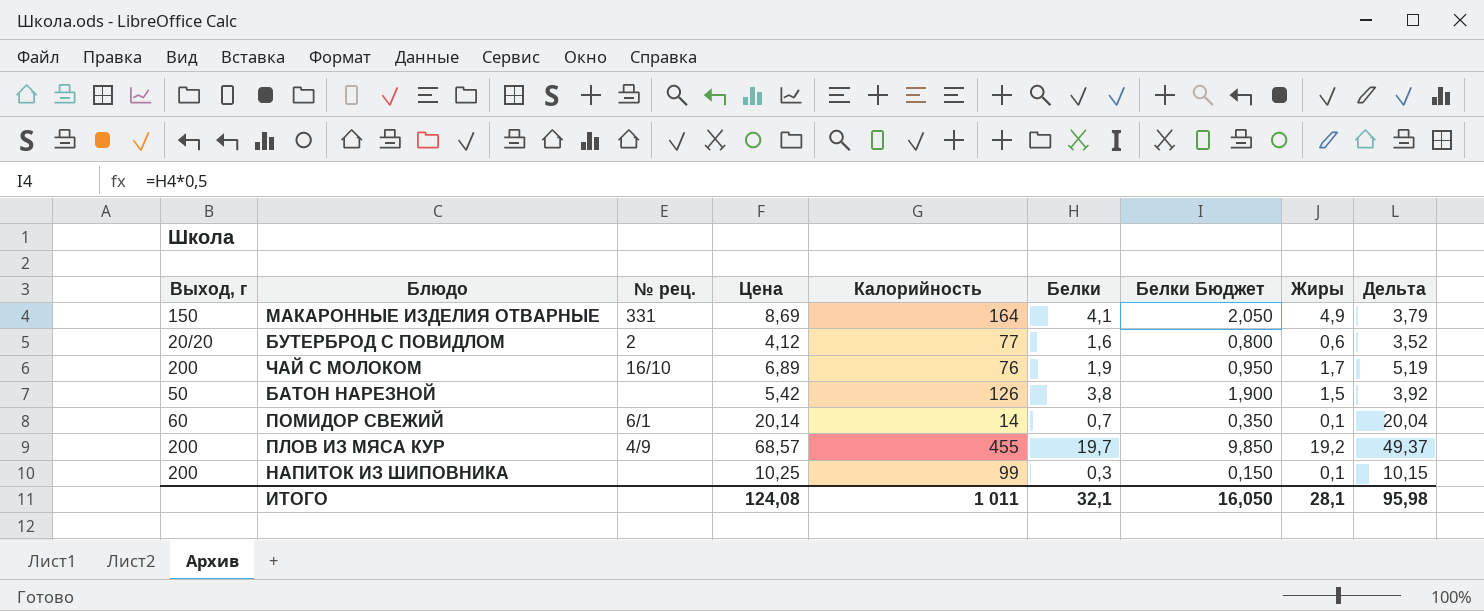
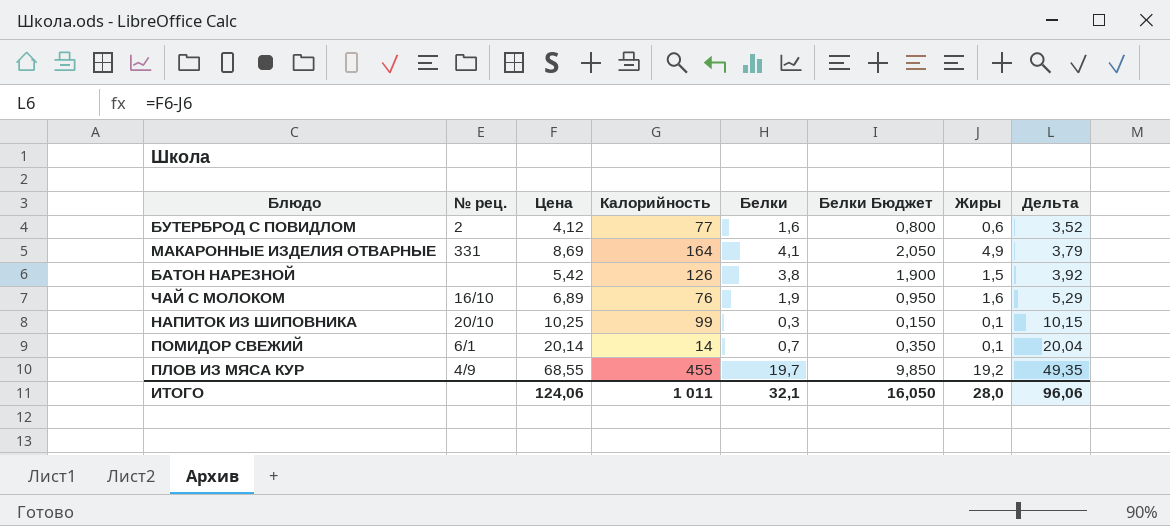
row order: none -> Дельта ascending
column Выход, г | position: 1 -> none
ЧАЙ С МОЛОКОМ | Жиры: 1,7 -> 1,6
ЧАЙ С МОЛОКОМ | Дельта: 5,19 -> 5,29
НАПИТОК ИЗ ШИПОВНИКА | № рец.: none -> 20/10
ПЛОВ ИЗ МЯСА КУР | Цена: 68,57 -> 68,55
ПЛОВ ИЗ МЯСА КУР | Дельта: 49,37 -> 49,35
ИТОГО | Цена: 124,08 -> 124,06
ИТОГО | Жиры: 28,1 -> 28,0
ИТОГО | Дельта: 95,98 -> 96,06

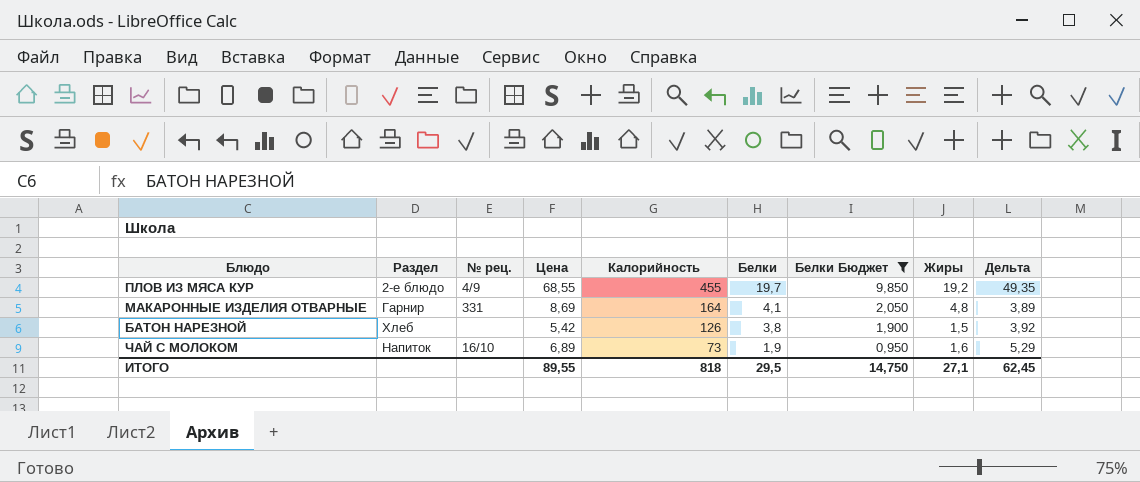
filter: none -> Белки Бюджет >= 0,950
row order: Дельта ascending -> Калорийность descending
column Раздел | position: none -> 2
МАКАРОННЫЕ ИЗДЕЛИЯ ОТВАРНЫЕ | Жиры: 4,9 -> 4,8
МАКАРОННЫЕ ИЗДЕЛИЯ ОТВАРНЫЕ | Дельта: 3,79 -> 3,89
ЧАЙ С МОЛОКОМ | Калорийность: 76 -> 73
ИТОГО | Цена: 124,06 -> 89,55
ИТОГО | Калорийность: 1 011 -> 818
ИТОГО | Белки: 32,1 -> 29,5
ИТОГО | Белки Бюджет: 16,050 -> 14,750
ИТОГО | Жиры: 28,0 -> 27,1
ИТОГО | Дельта: 96,06 -> 62,45

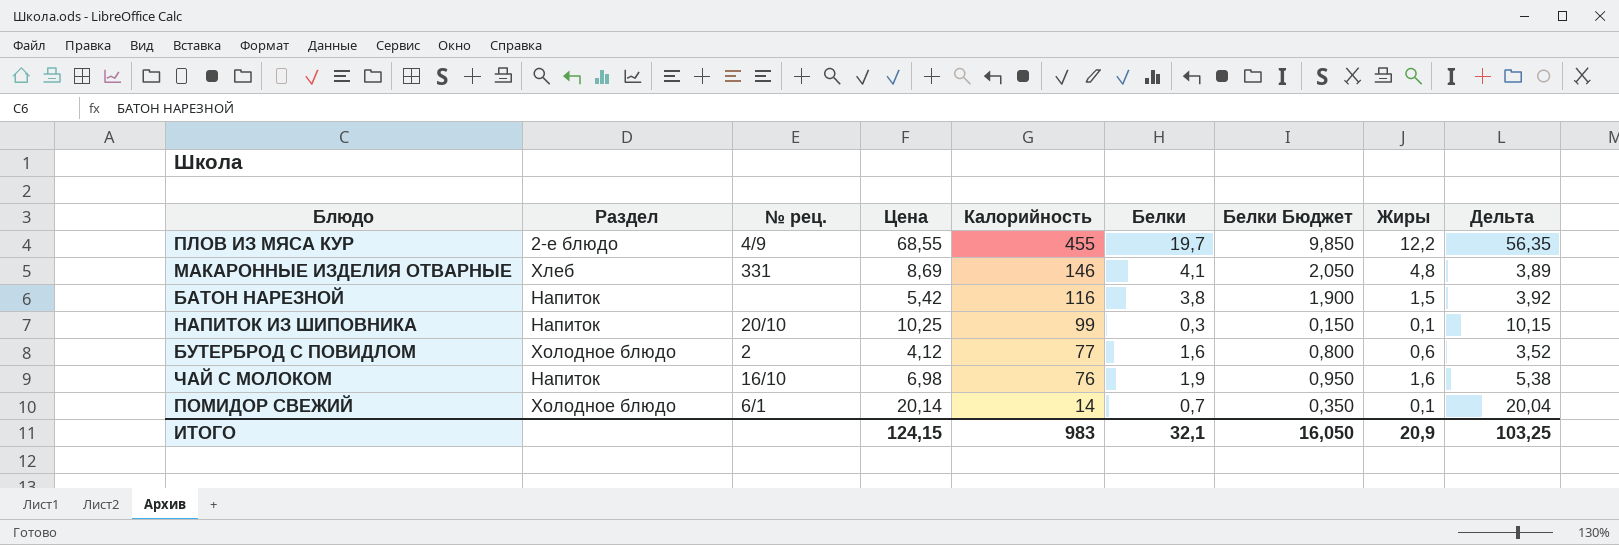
filter: Белки Бюджет >= 0,950 -> none
ПЛОВ ИЗ МЯСА КУР | Жиры: 19,2 -> 12,2
ПЛОВ ИЗ МЯСА КУР | Дельта: 49,35 -> 56,35
МАКАРОННЫЕ ИЗДЕЛИЯ ОТВАРНЫЕ | Раздел: Гарнир -> Хлеб
МАКАРОННЫЕ ИЗДЕЛИЯ ОТВАРНЫЕ | Калорийность: 164 -> 146
БАТОН НАРЕЗНОЙ | Раздел: Хлеб -> Напиток
БАТОН НАРЕЗНОЙ | Калорийность: 126 -> 116
ЧАЙ С МОЛОКОМ | Цена: 6,89 -> 6,98
ЧАЙ С МОЛОКОМ | Калорийность: 73 -> 76
ЧАЙ С МОЛОКОМ | Дельта: 5,29 -> 5,38
ИТОГО | Цена: 89,55 -> 124,15
ИТОГО | Калорийность: 818 -> 983
ИТОГО | Белки: 29,5 -> 32,1
ИТОГО | Белки Бюджет: 14,750 -> 16,050
ИТОГО | Жиры: 27,1 -> 20,9
ИТОГО | Дельта: 62,45 -> 103,25

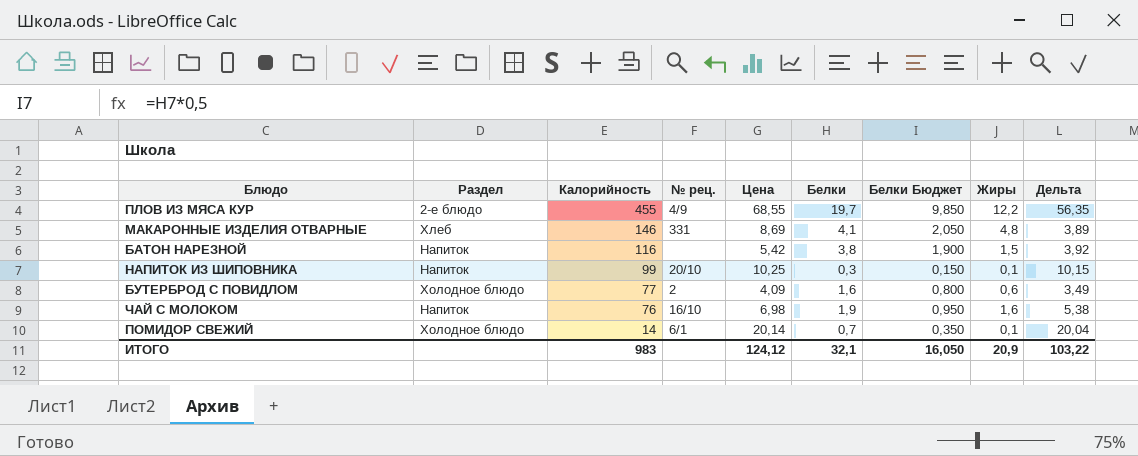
column Калорийность | position: 5 -> 3
БУТЕРБРОД С ПОВИДЛОМ | Цена: 4,12 -> 4,09
БУТЕРБРОД С ПОВИДЛОМ | Дельта: 3,52 -> 3,49
ИТОГО | Цена: 124,15 -> 124,12
ИТОГО | Дельта: 103,25 -> 103,22

